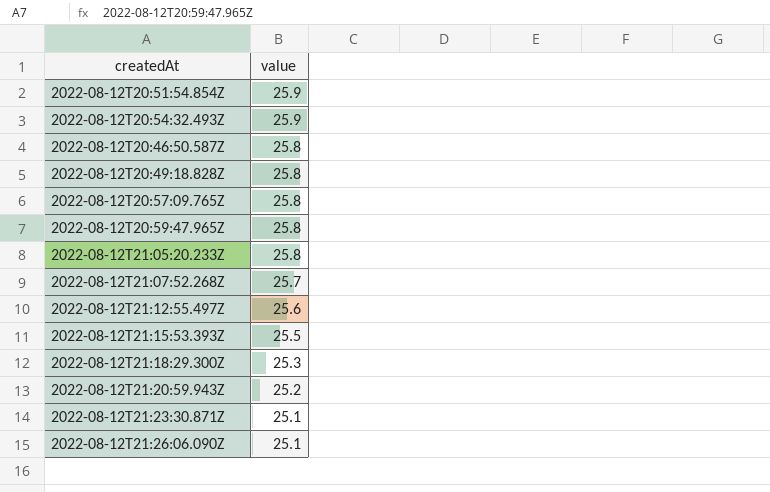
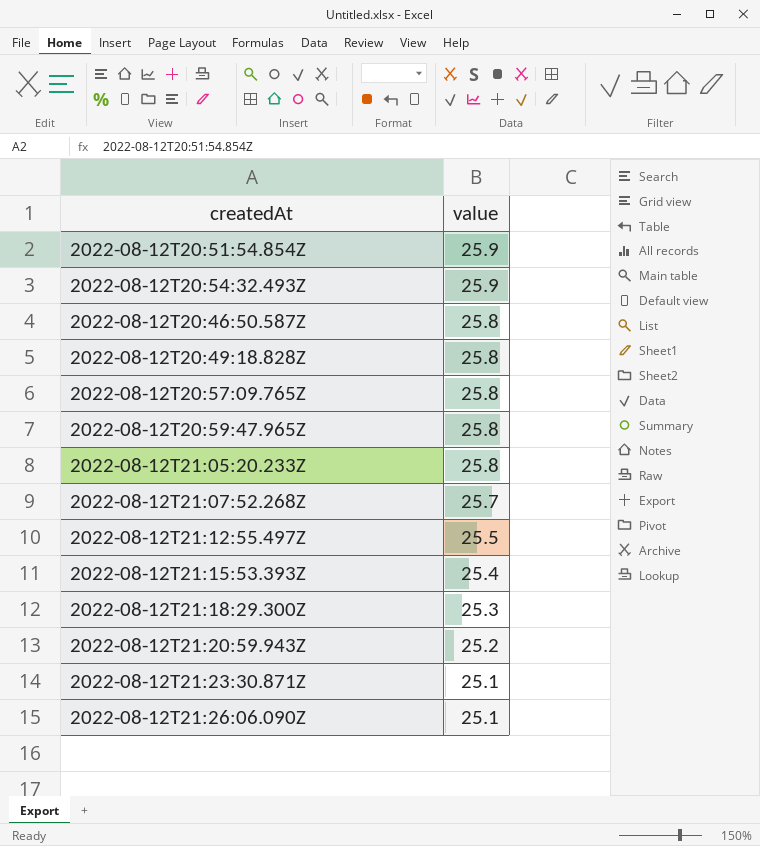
2022-08-12T21:12:55.497Z | value: 25.6 -> 25.5
2022-08-12T21:15:53.393Z | value: 25.5 -> 25.4

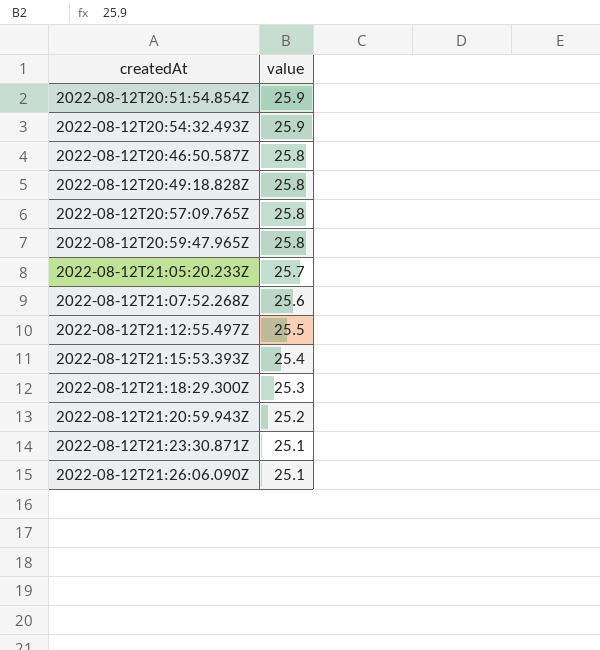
2022-08-12T21:05:20.233Z | value: 25.8 -> 25.7
2022-08-12T21:07:52.268Z | value: 25.7 -> 25.6

